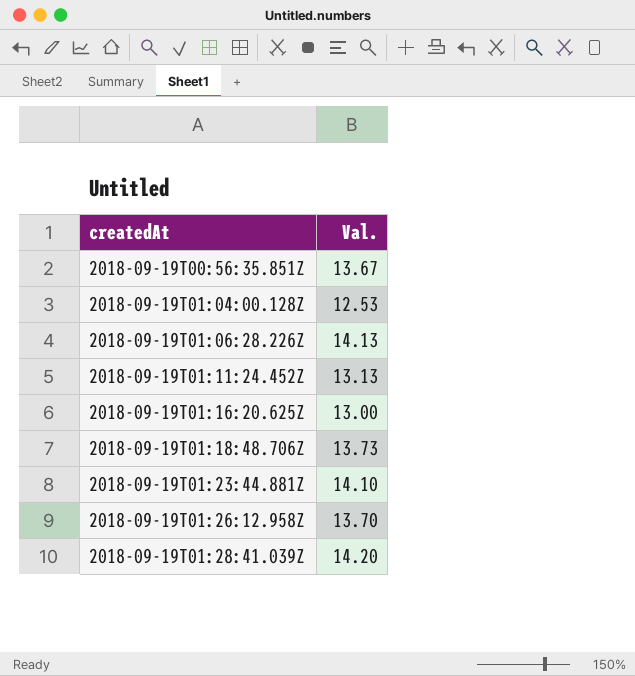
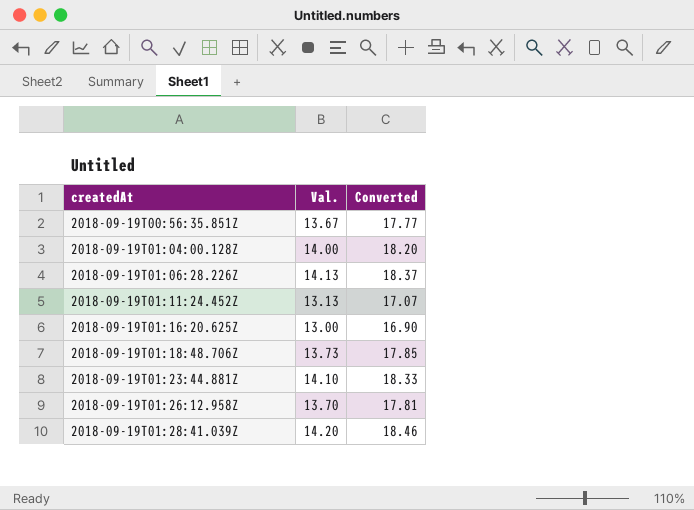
column Converted | formula: none -> [Val.] * 1.3
2018-09-19T01:04:00.128Z | Val.: 12.53 -> 14.00

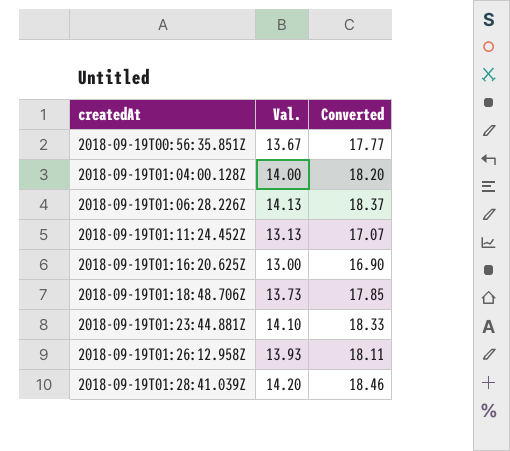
2018-09-19T01:26:12.958Z | Val.: 13.70 -> 13.93
2018-09-19T01:26:12.958Z | Converted: 17.81 -> 18.11

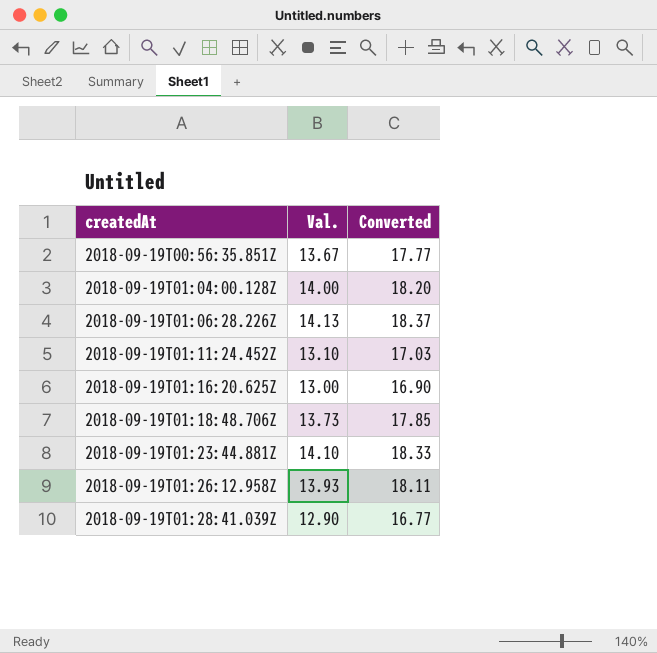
2018-09-19T01:11:24.452Z | Val.: 13.13 -> 13.10
2018-09-19T01:11:24.452Z | Converted: 17.07 -> 17.03
2018-09-19T01:28:41.039Z | Val.: 14.20 -> 12.90
2018-09-19T01:28:41.039Z | Converted: 18.46 -> 16.77

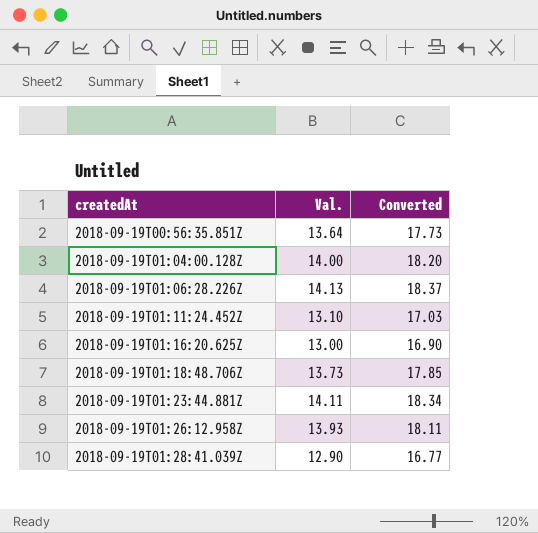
2018-09-19T00:56:35.851Z | Val.: 13.67 -> 13.64
2018-09-19T00:56:35.851Z | Converted: 17.77 -> 17.73
2018-09-19T01:23:44.881Z | Val.: 14.10 -> 14.11
2018-09-19T01:23:44.881Z | Converted: 18.33 -> 18.34

